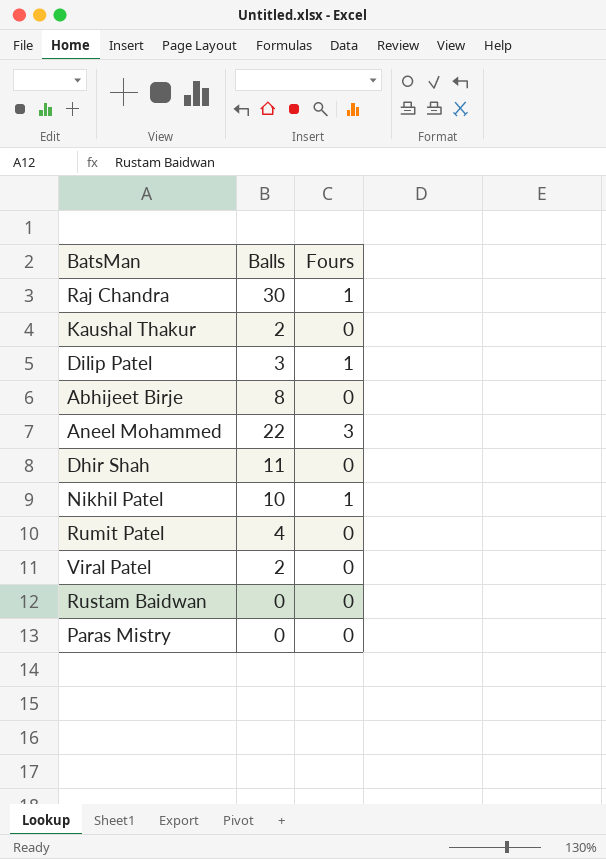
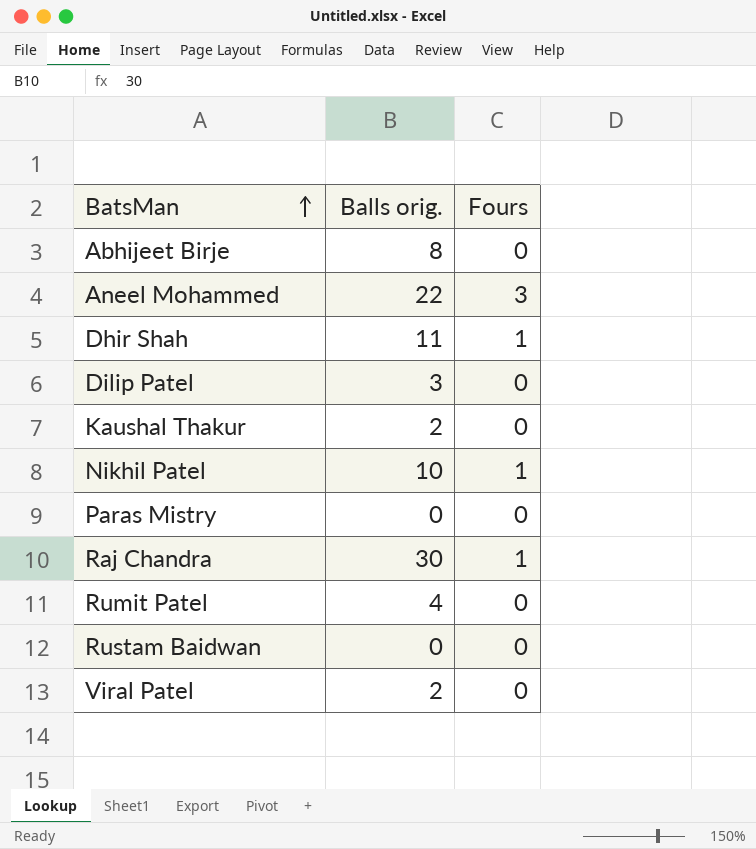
row order: none -> BatsMan ascending
column name: Balls -> Balls orig.
Dhir Shah | Fours: 0 -> 1
Dilip Patel | Fours: 1 -> 0

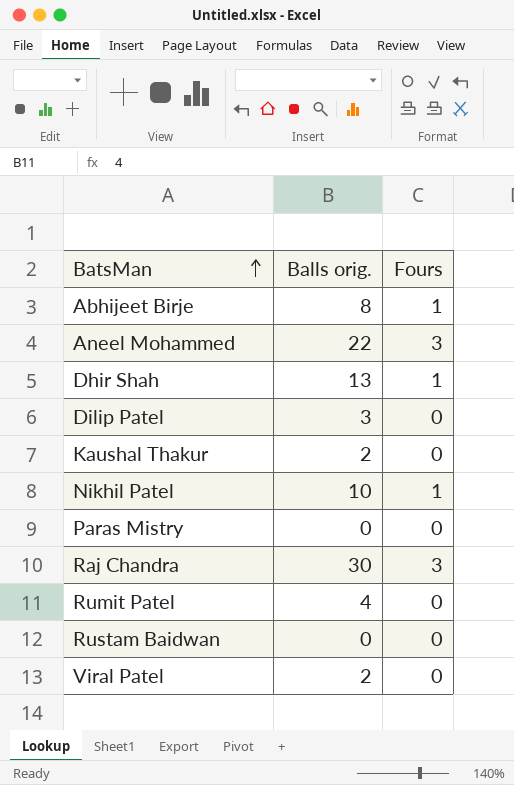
Abhijeet Birje | Fours: 0 -> 1
Dhir Shah | Balls orig.: 11 -> 13
Raj Chandra | Fours: 1 -> 3

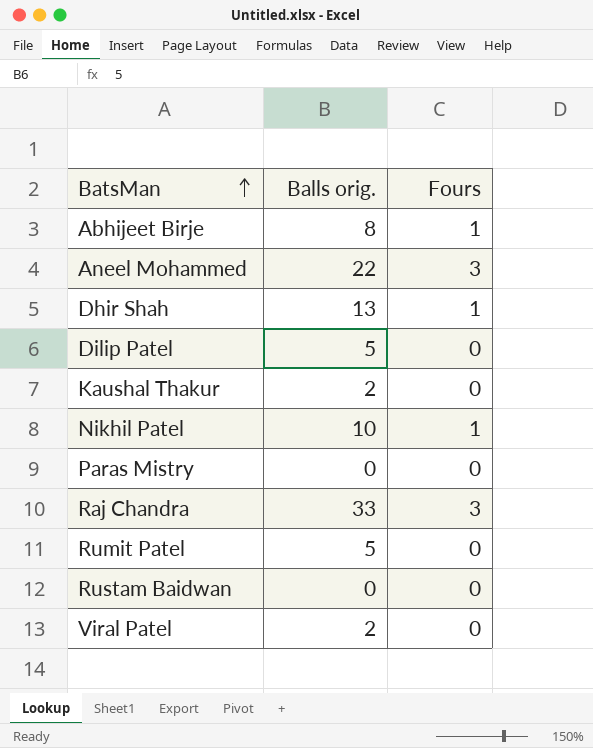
Dilip Patel | Balls orig.: 3 -> 5
Raj Chandra | Balls orig.: 30 -> 33
Rumit Patel | Balls orig.: 4 -> 5

